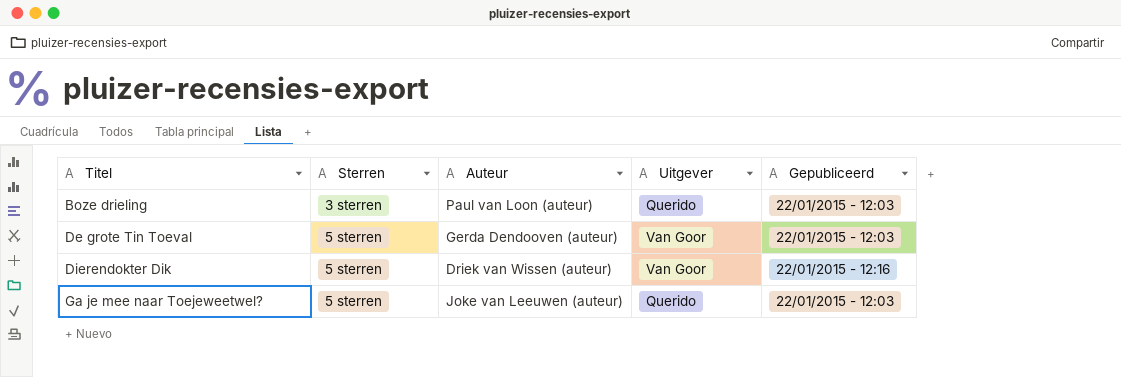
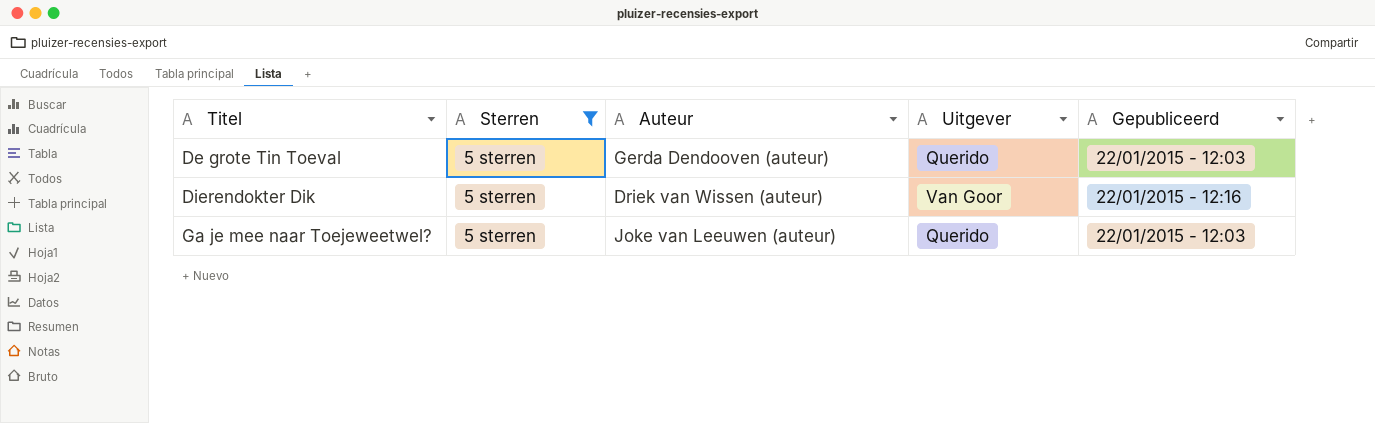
filter: none -> Sterren = 5 sterren
De grote Tin Toeval | Uitgever: Van Goor -> Querido

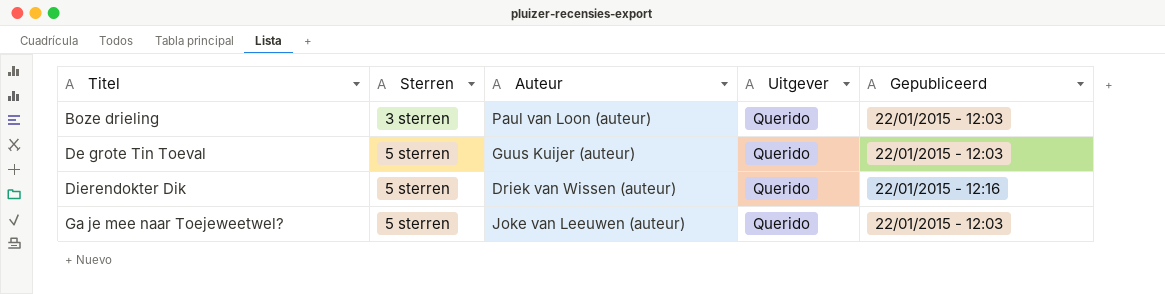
filter: Sterren = 5 sterren -> none
De grote Tin Toeval | Auteur: Gerda Dendooven (auteur) -> Guus Kuijer (auteur)
Dierendokter Dik | Uitgever: Van Goor -> Querido

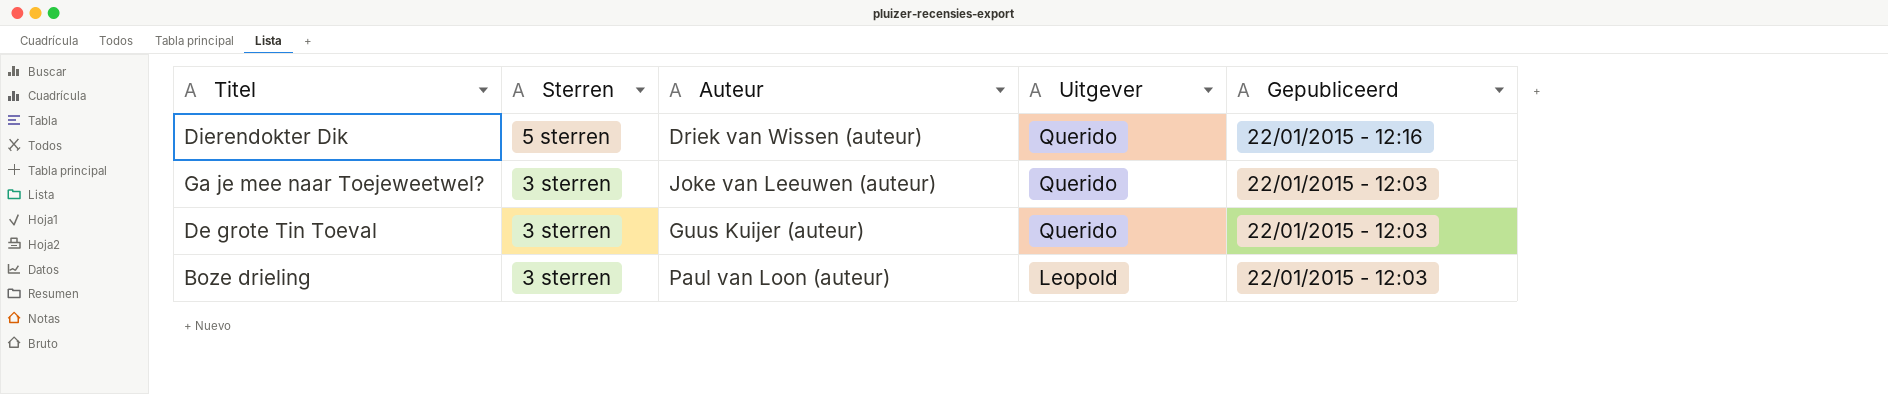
row order: Titel ascending -> Sterren descending
Ga je mee naar Toejeweetwel? | Sterren: 5 sterren -> 3 sterren
De grote Tin Toeval | Sterren: 5 sterren -> 3 sterren
Boze drieling | Uitgever: Querido -> Leopold

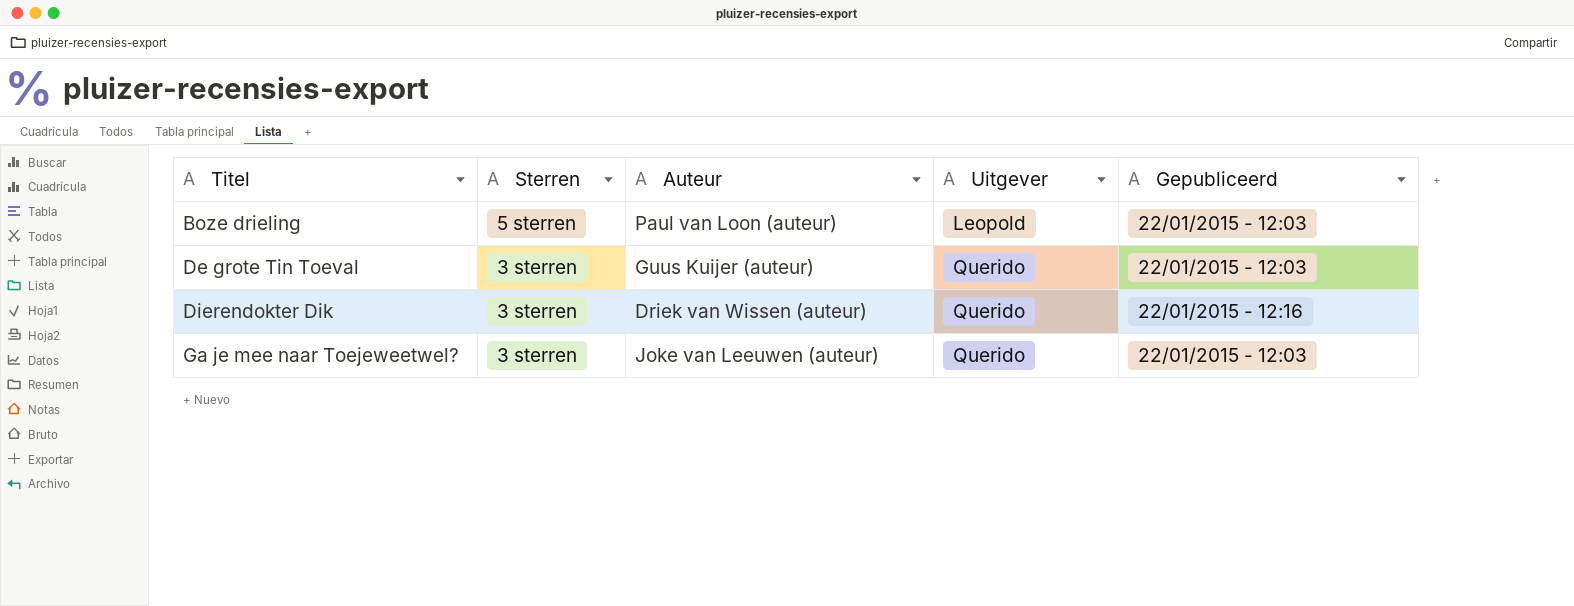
row order: Sterren descending -> Titel ascending
Boze drieling | Sterren: 3 sterren -> 5 sterren
Dierendokter Dik | Sterren: 5 sterren -> 3 sterren

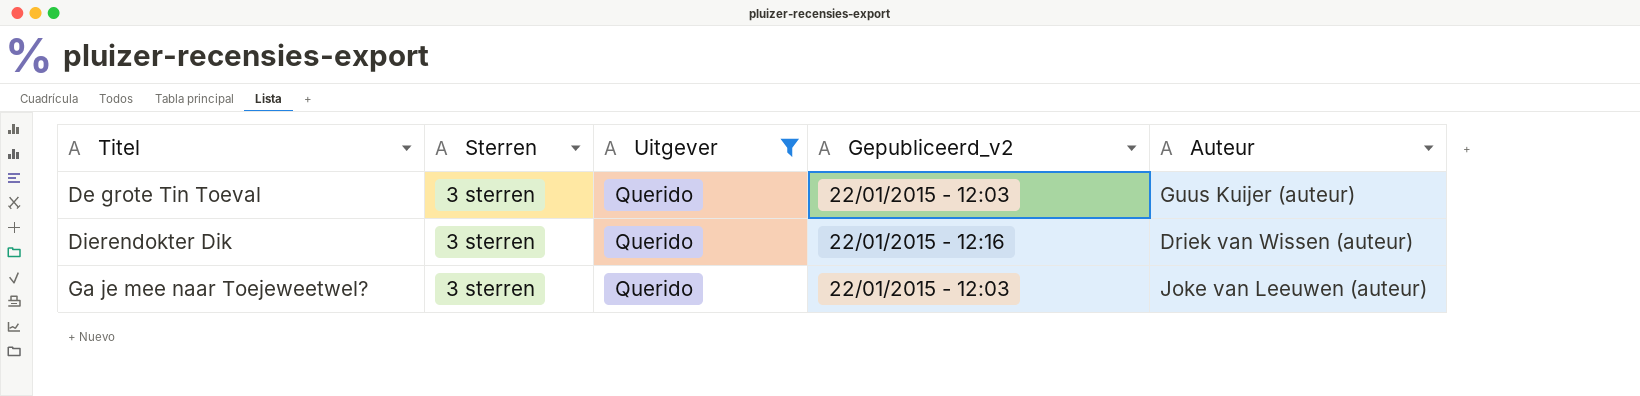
filter: none -> Uitgever = Querido
column name: Gepubliceerd -> Gepubliceerd_v2
column Auteur | position: 3 -> 5

